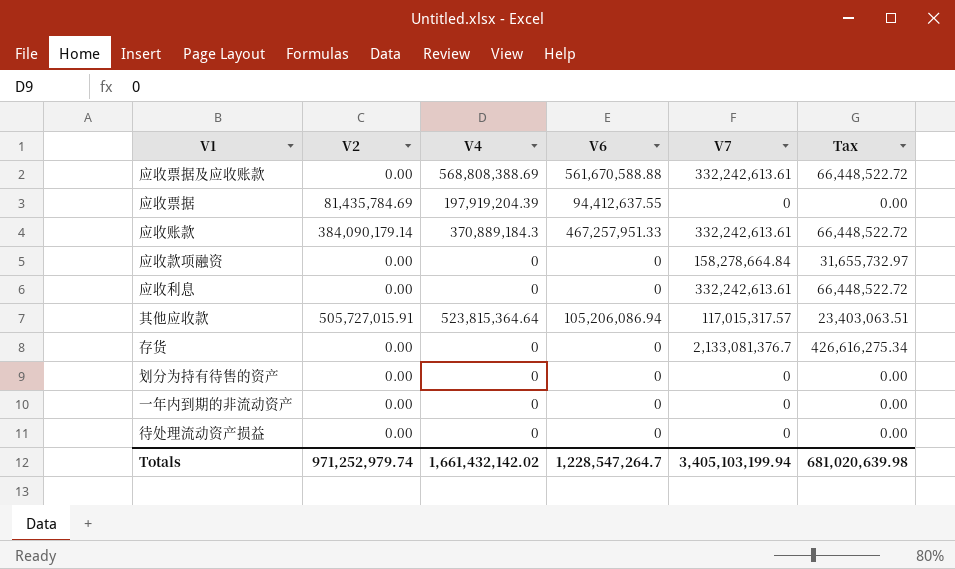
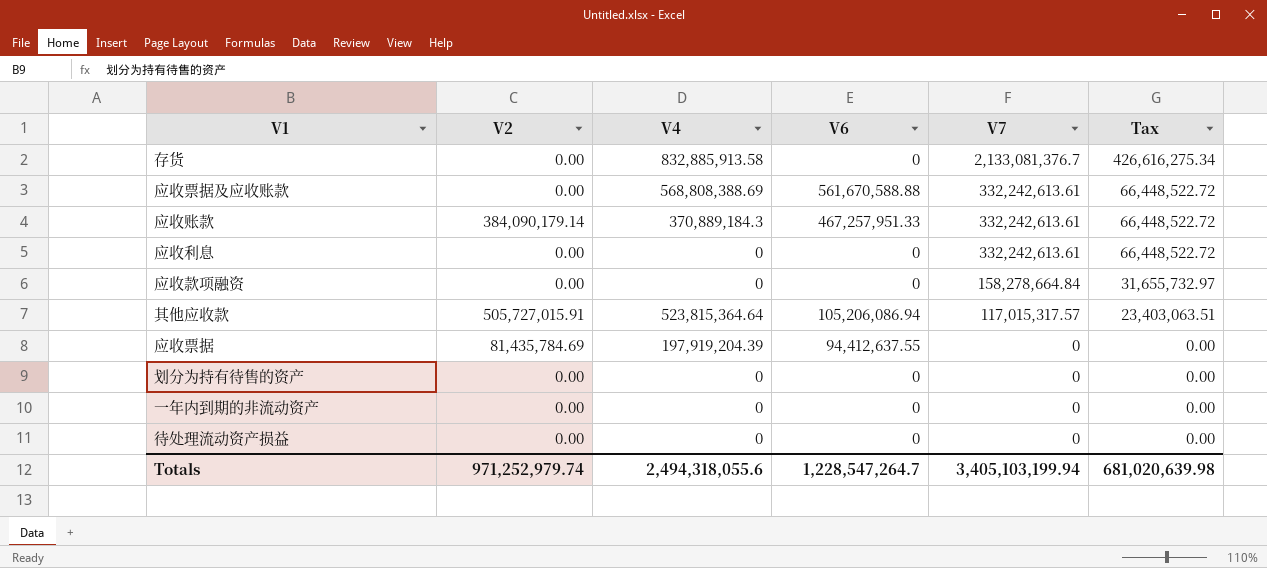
row order: none -> V7 descending
存货 | V4: 0 -> 832,885,913.58
Totals | V4: 1,661,432,142.02 -> 2,494,318,055.6

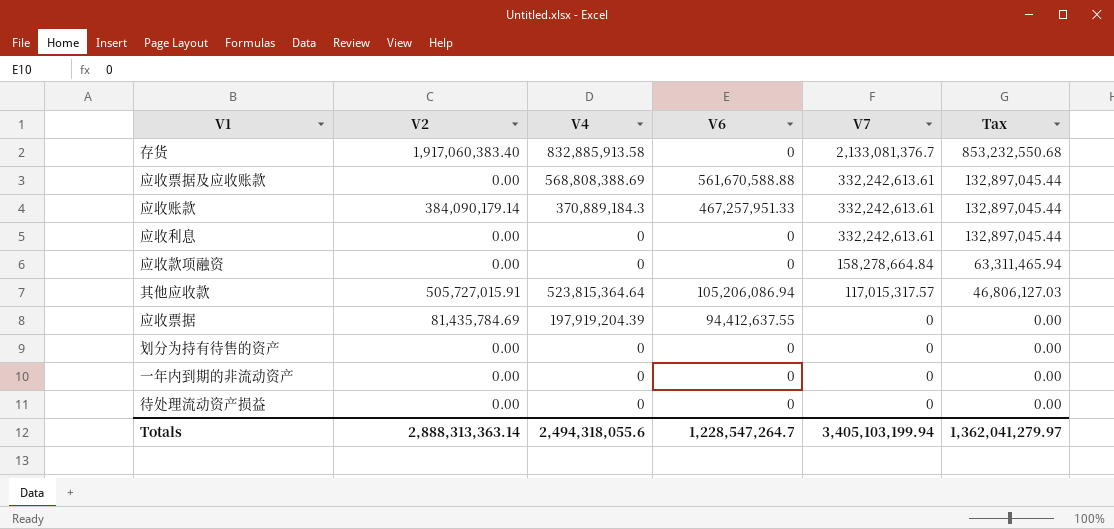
column Tax | formula: [V7] * 0.2 -> [V7] * 0.4
存货 | V2: 0.00 -> 1,917,060,383.40
Totals | V2: 971,252,979.74 -> 2,888,313,363.14
Totals | Tax: 681,020,639.98 -> 1,362,041,279.97

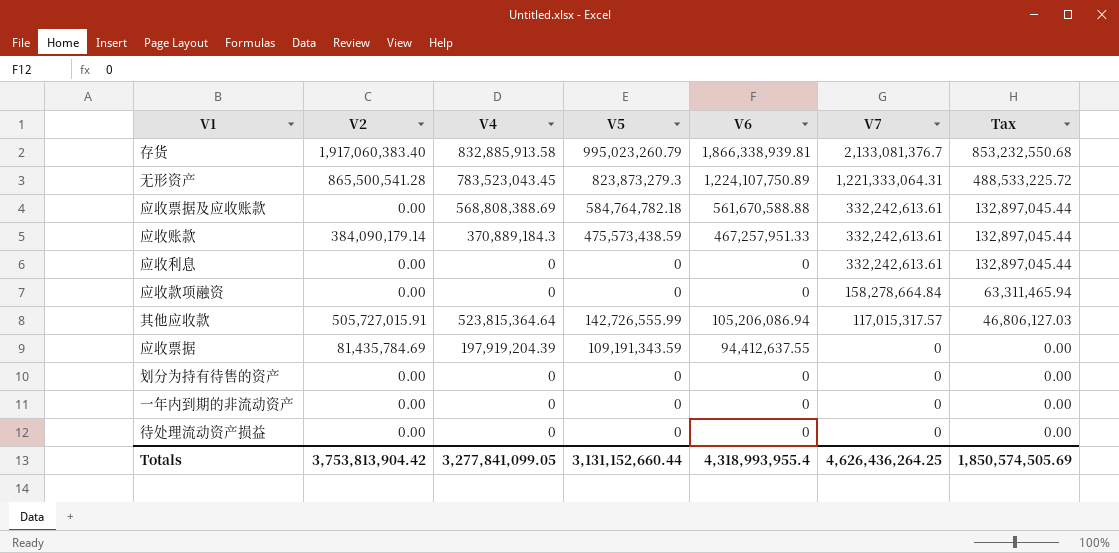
column V5 | position: none -> 4
存货 | V6: 0 -> 1,866,338,939.81
row 无形资产: none -> 865,500,541.28 | 783,523,043.45 | 823,873,279.3 | 1,224,107,750.89 | 1,221,333,064.31 | 488,533,225.72
Totals | V2: 2,888,313,363.14 -> 3,753,813,904.42
Totals | V4: 2,494,318,055.6 -> 3,277,841,099.05
Totals | V6: 1,228,547,264.7 -> 4,318,993,955.4
Totals | V7: 3,405,103,199.94 -> 4,626,436,264.25
Totals | Tax: 1,362,041,279.97 -> 1,850,574,505.69

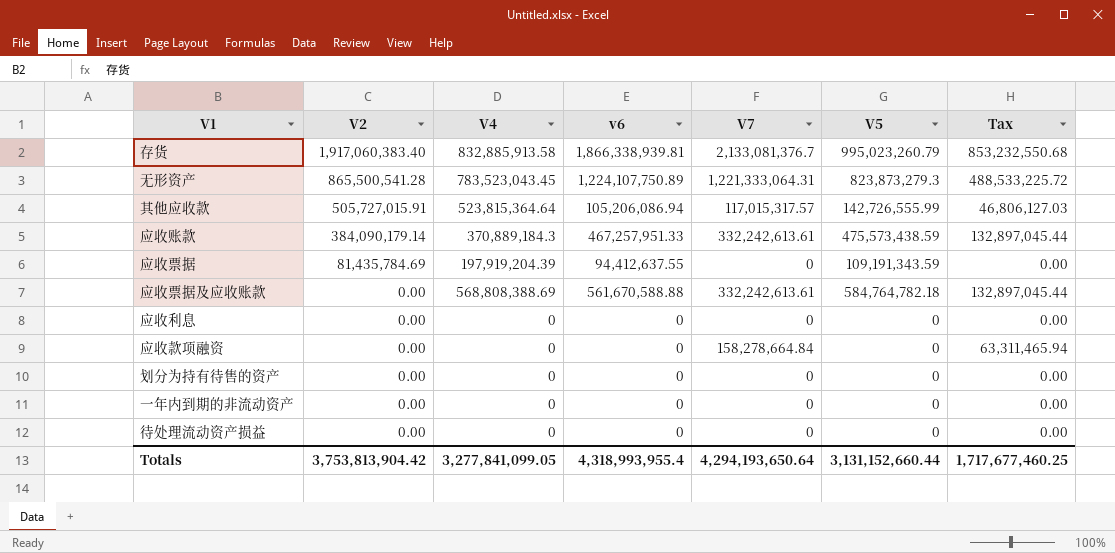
row order: V7 descending -> V2 descending
column name: V6 -> v6
column V5 | position: 4 -> 6
应收利息 | V7: 332,242,613.61 -> 0
应收利息 | Tax: 132,897,045.44 -> 0.00
Totals | V7: 4,626,436,264.25 -> 4,294,193,650.64
Totals | Tax: 1,850,574,505.69 -> 1,717,677,460.25

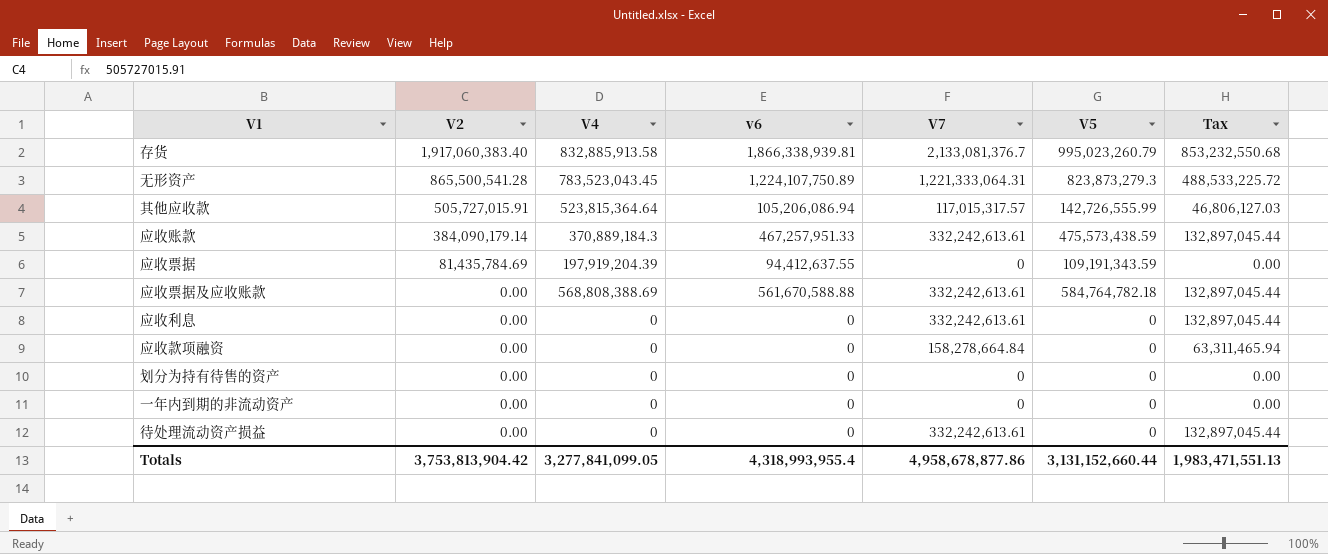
应收利息 | V7: 0 -> 332,242,613.61
应收利息 | Tax: 0.00 -> 132,897,045.44
待处理流动资产损益 | V7: 0 -> 332,242,613.61
待处理流动资产损益 | Tax: 0.00 -> 132,897,045.44
Totals | V7: 4,294,193,650.64 -> 4,958,678,877.86
Totals | Tax: 1,717,677,460.25 -> 1,983,471,551.13

